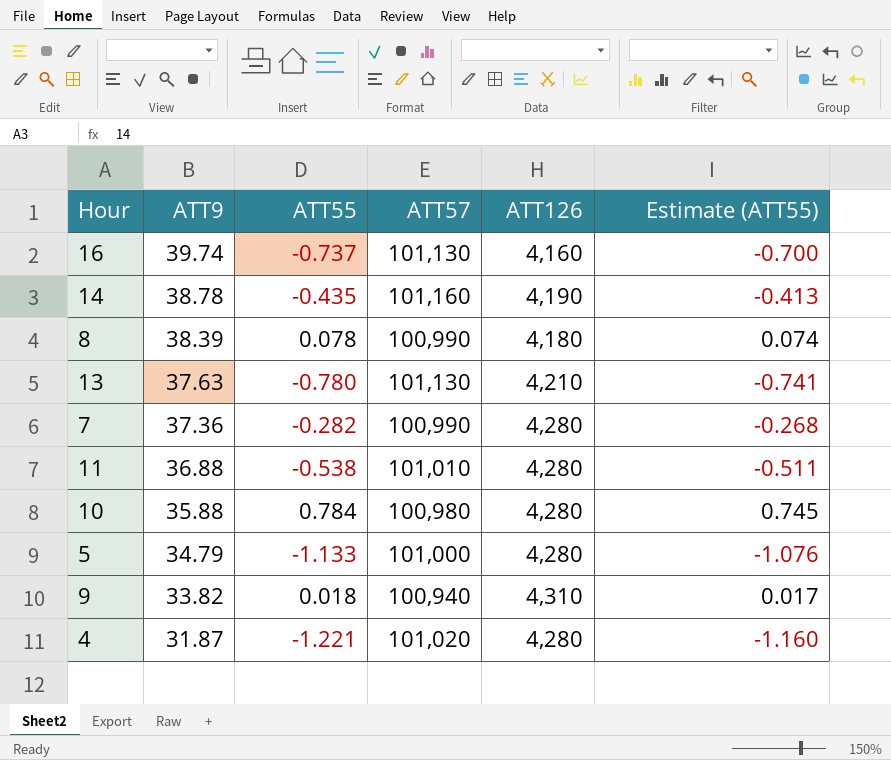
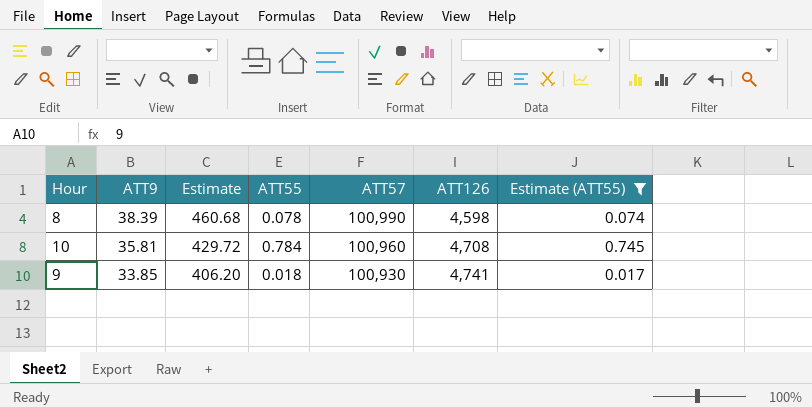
filter: none -> Estimate (ATT55) >= 0.017
column Estimate | formula: none -> [ATT9] * 12
8 | ATT126: 4,180 -> 4,598
10 | ATT9: 35.88 -> 35.81
10 | ATT57: 100,980 -> 100,960
10 | ATT126: 4,280 -> 4,708
9 | ATT9: 33.82 -> 33.85
9 | ATT57: 100,940 -> 100,930
9 | ATT126: 4,310 -> 4,741

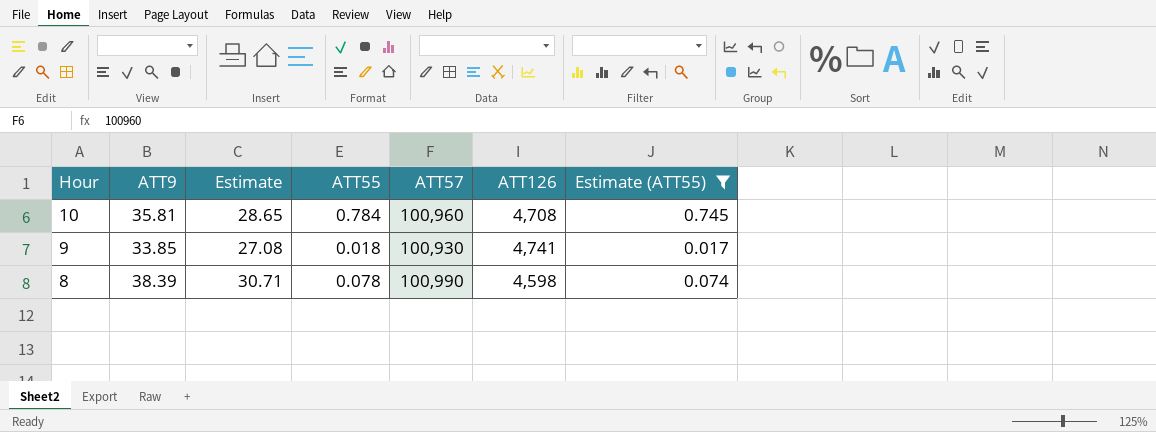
row order: ATT9 descending -> Hour descending
column Estimate | formula: [ATT9] * 12 -> [ATT9] * 0.8

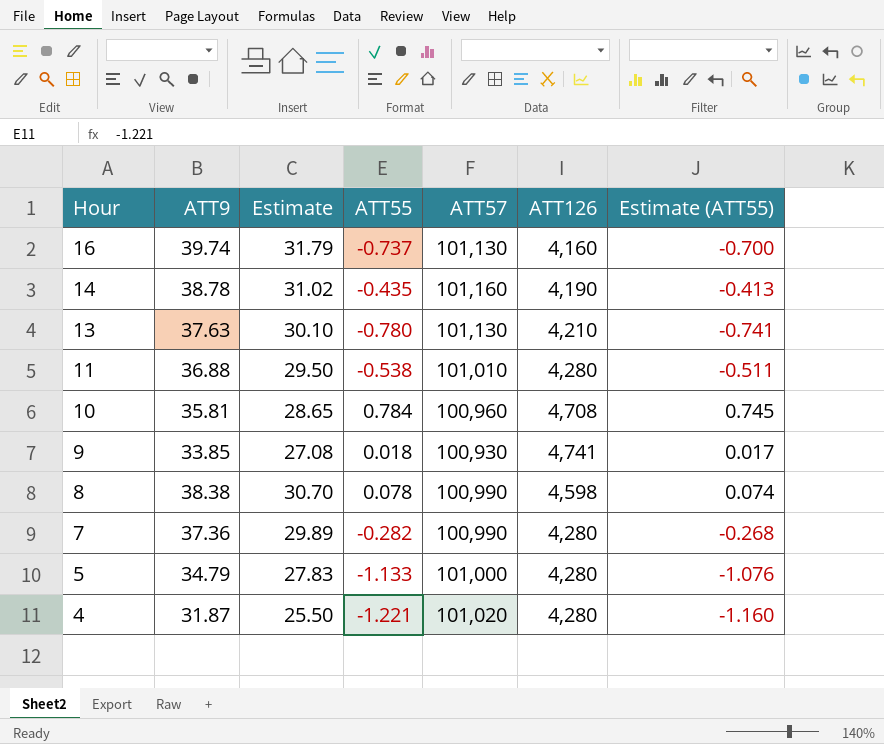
filter: Estimate (ATT55) >= 0.017 -> none
8 | ATT9: 38.39 -> 38.38
8 | Estimate: 30.71 -> 30.70

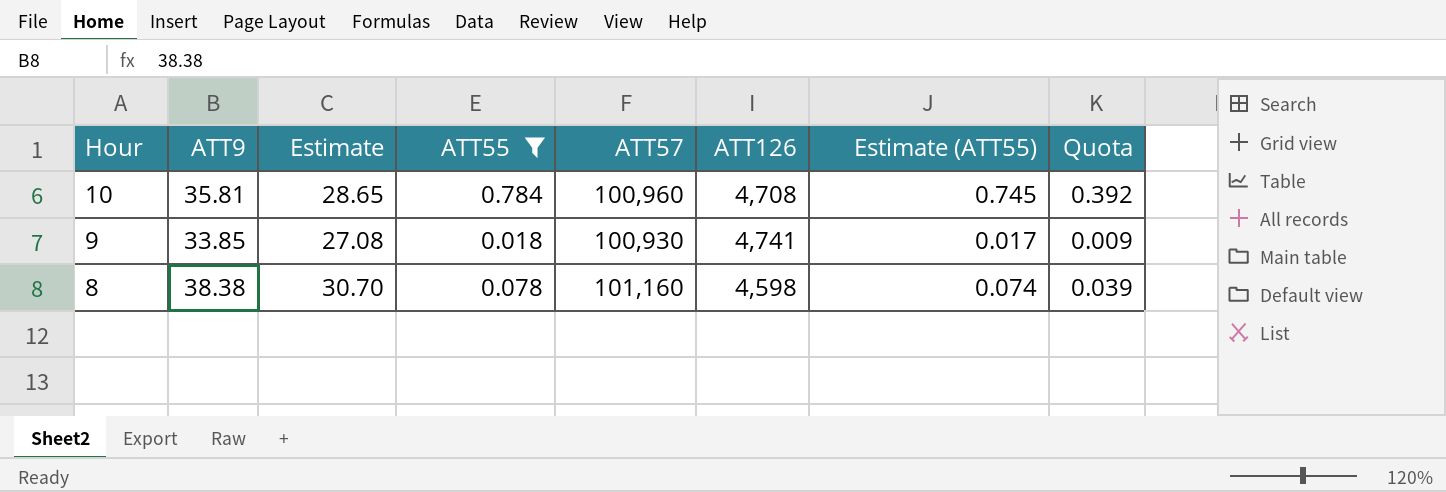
filter: none -> ATT55 >= 0.018
column Quota | formula: none -> [ATT55] * 0.5
8 | ATT57: 100,990 -> 101,160

